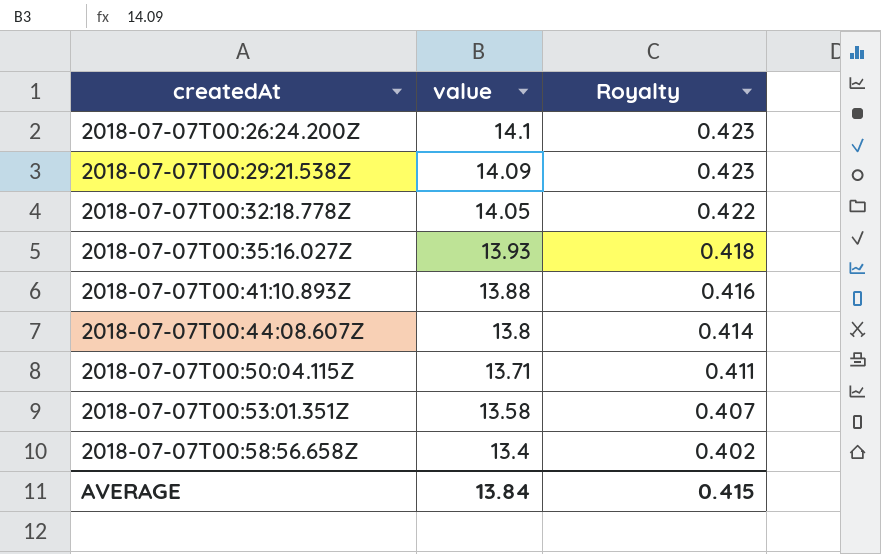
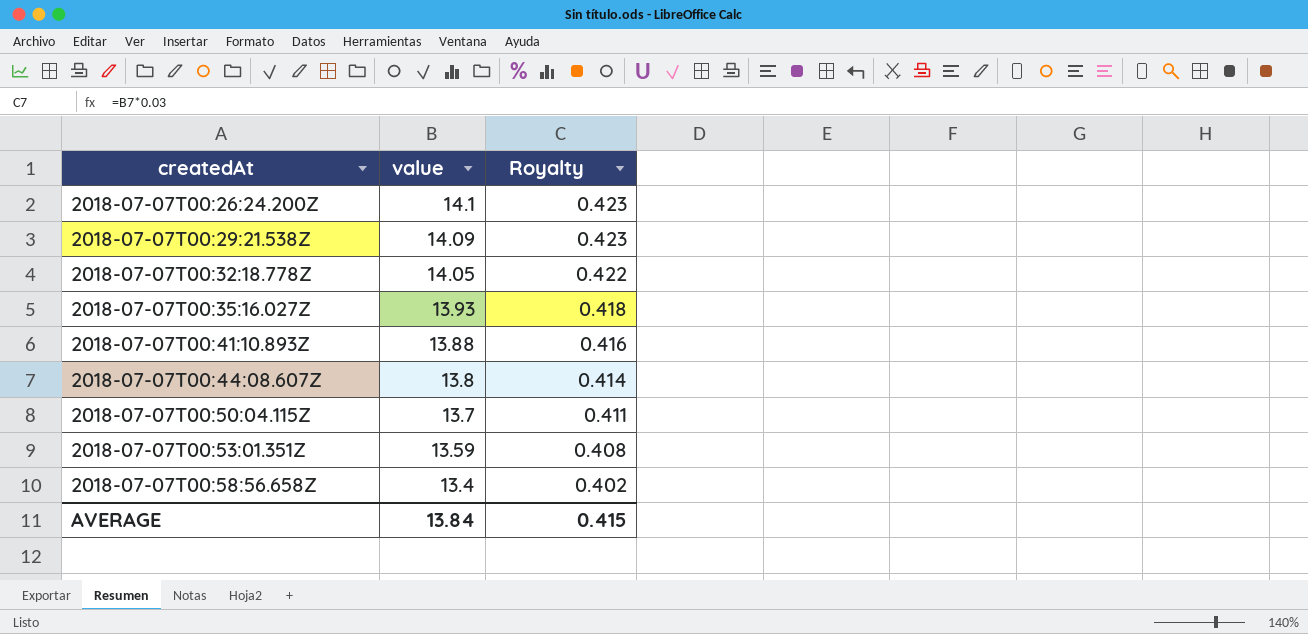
2018-07-07T00:50:04.115Z | value: 13.71 -> 13.7
2018-07-07T00:53:01.351Z | value: 13.58 -> 13.59
2018-07-07T00:53:01.351Z | Royalty: 0.407 -> 0.408

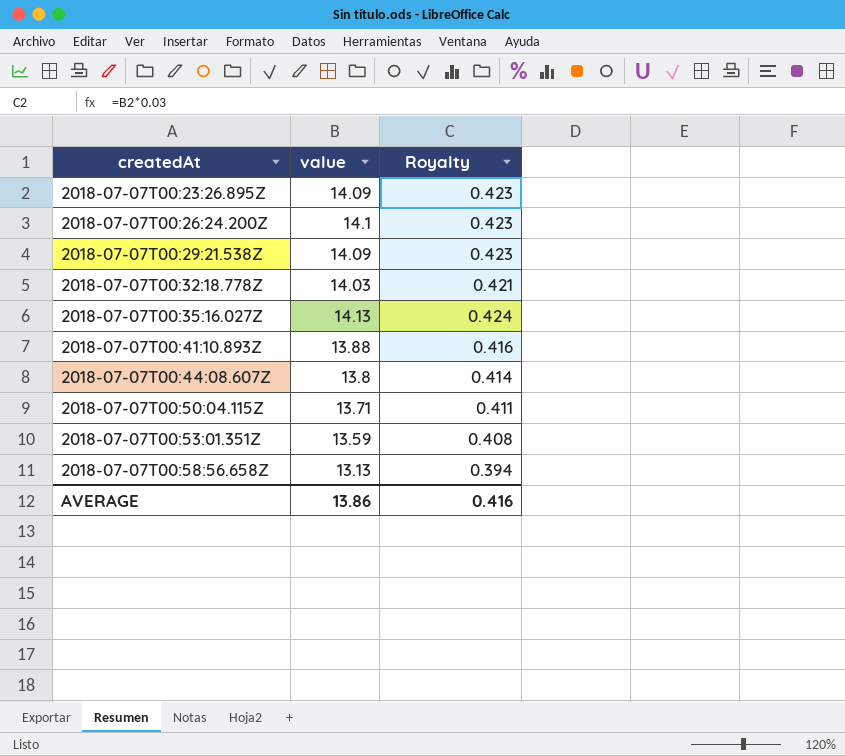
row 2018-07-07T00:23:26.895Z: none -> 14.09 | 0.423
2018-07-07T00:32:18.778Z | value: 14.05 -> 14.03
2018-07-07T00:32:18.778Z | Royalty: 0.422 -> 0.421
2018-07-07T00:35:16.027Z | value: 13.93 -> 14.13
2018-07-07T00:35:16.027Z | Royalty: 0.418 -> 0.424
2018-07-07T00:50:04.115Z | value: 13.7 -> 13.71
2018-07-07T00:58:56.658Z | value: 13.4 -> 13.13
2018-07-07T00:58:56.658Z | Royalty: 0.402 -> 0.394
AVERAGE | value: 13.84 -> 13.86
AVERAGE | Royalty: 0.415 -> 0.416

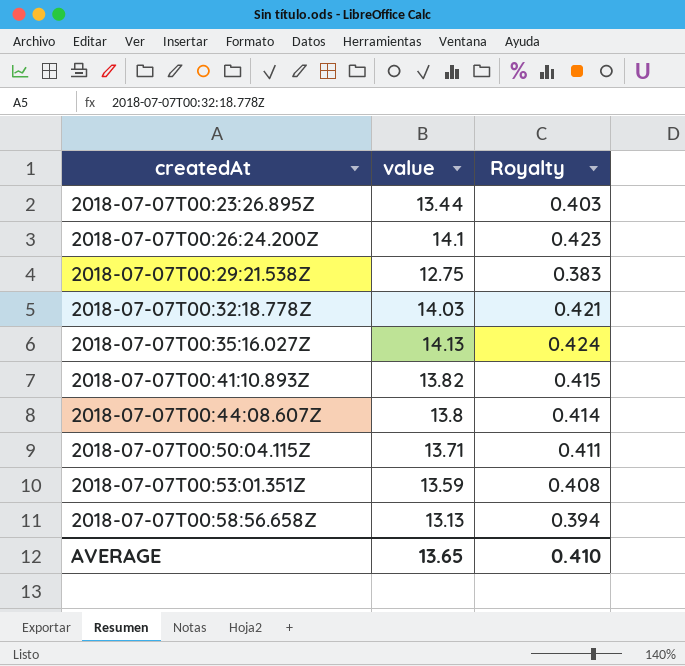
2018-07-07T00:23:26.895Z | value: 14.09 -> 13.44
2018-07-07T00:23:26.895Z | Royalty: 0.423 -> 0.403
2018-07-07T00:29:21.538Z | value: 14.09 -> 12.75
2018-07-07T00:29:21.538Z | Royalty: 0.423 -> 0.383
2018-07-07T00:41:10.893Z | value: 13.88 -> 13.82
2018-07-07T00:41:10.893Z | Royalty: 0.416 -> 0.415
AVERAGE | value: 13.86 -> 13.65
AVERAGE | Royalty: 0.416 -> 0.410

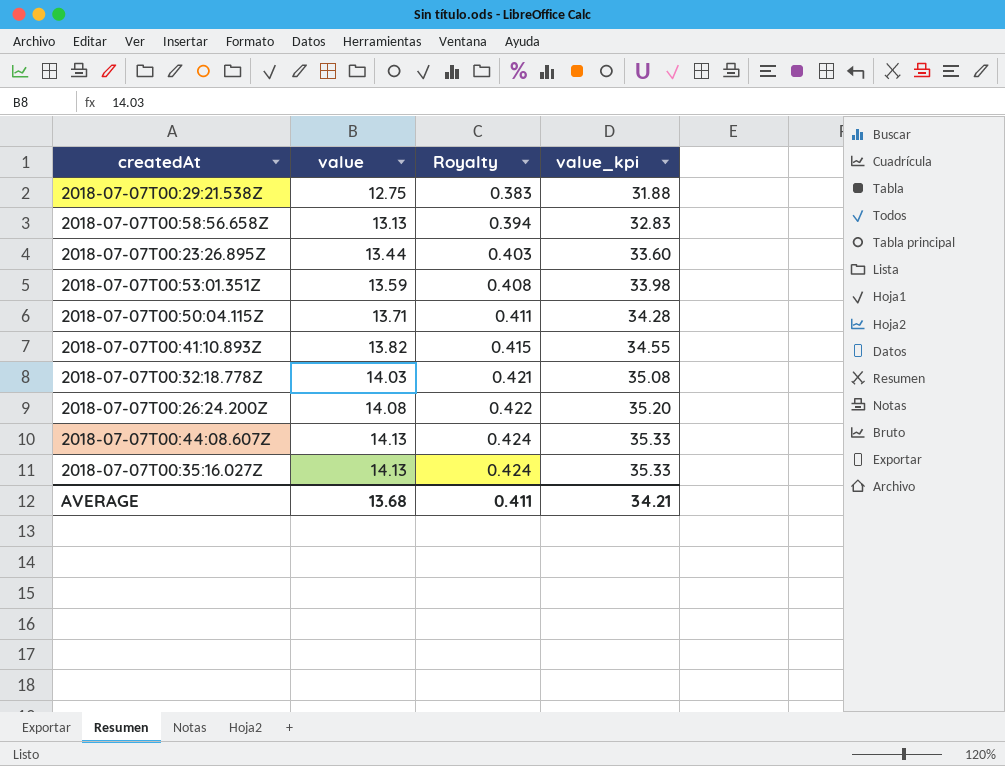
row order: createdAt ascending -> value ascending
column value_kpi | formula: none -> [value] * 2.5
2018-07-07T00:26:24.200Z | value: 14.1 -> 14.08
2018-07-07T00:26:24.200Z | Royalty: 0.423 -> 0.422
2018-07-07T00:44:08.607Z | value: 13.8 -> 14.13
2018-07-07T00:44:08.607Z | Royalty: 0.414 -> 0.424
AVERAGE | value: 13.65 -> 13.68
AVERAGE | Royalty: 0.410 -> 0.411

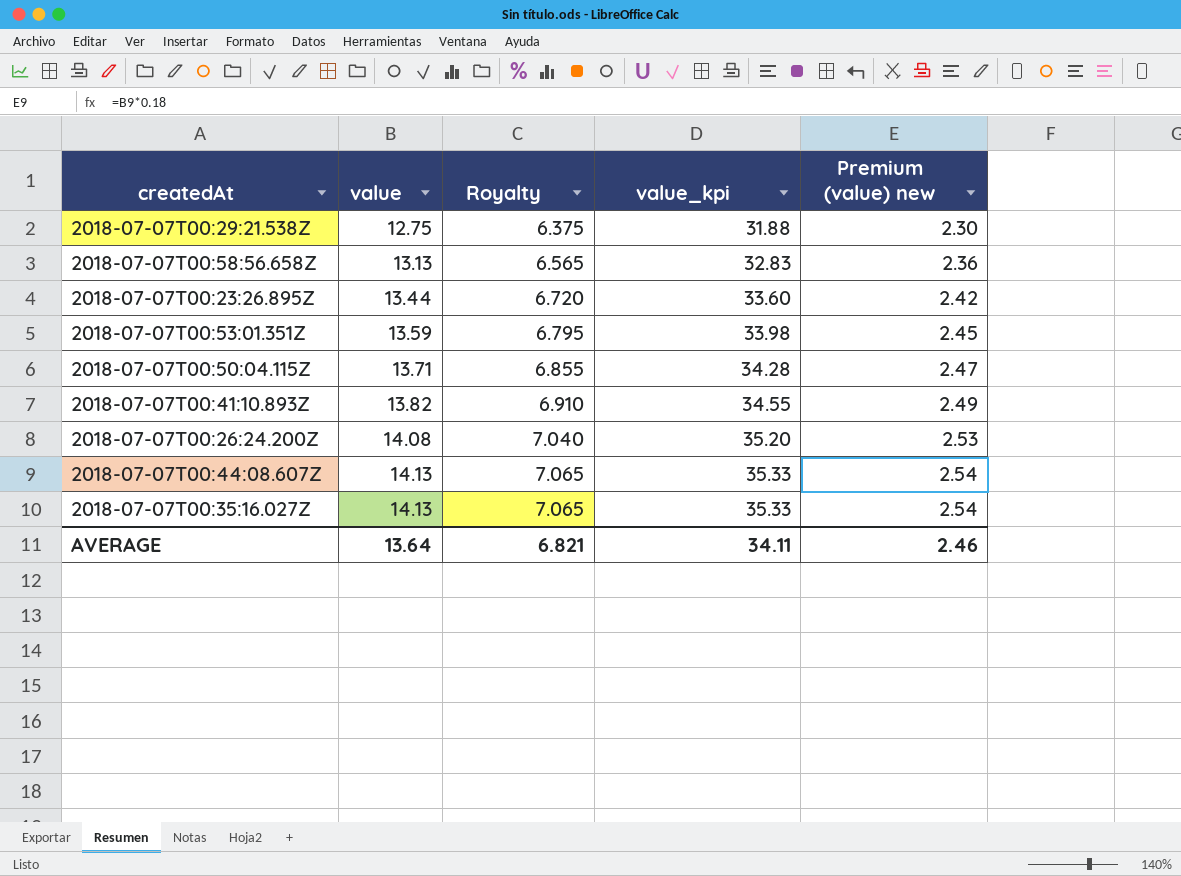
column Royalty | formula: [value] * 0.03 -> [value] * 0.5
column Premium (value) new | formula: none -> [value] * 0.18
row 2018-07-07T00:32:18.778Z: 14.03 | 0.421 | 35.08 -> none
AVERAGE | value: 13.68 -> 13.64
AVERAGE | Royalty: 0.411 -> 6.821
AVERAGE | value_kpi: 34.21 -> 34.11

